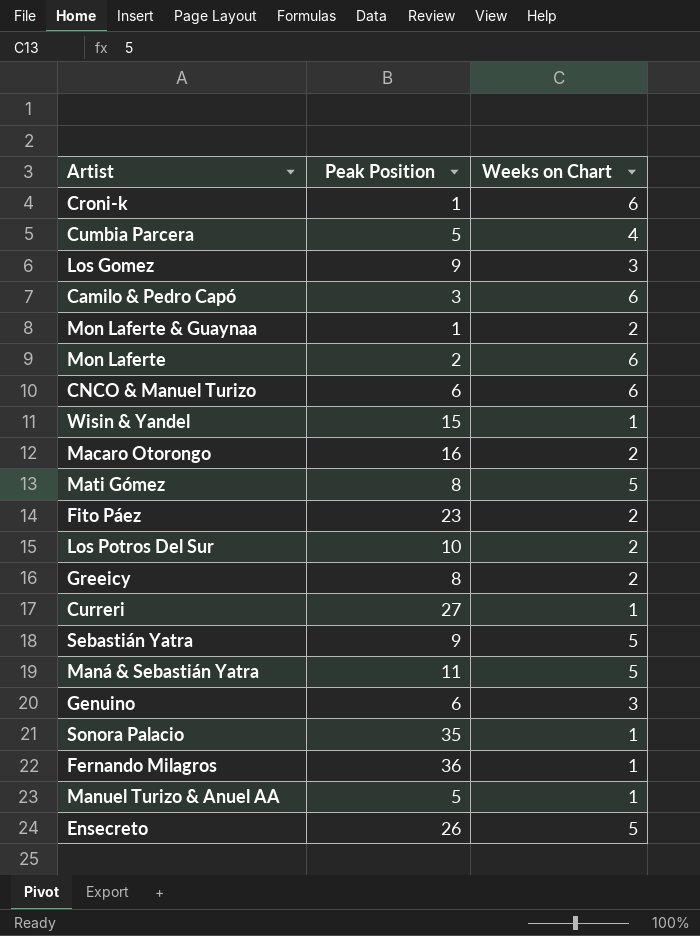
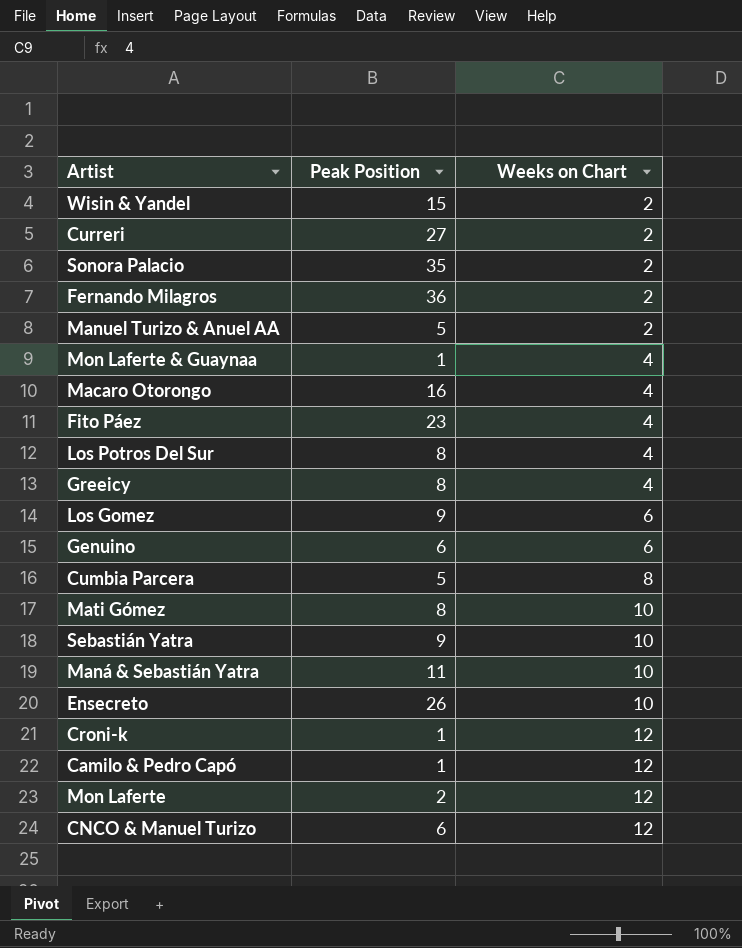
row order: none -> Weeks on Chart ascending
Wisin & Yandel | Weeks on Chart: 1 -> 2
Curreri | Weeks on Chart: 1 -> 2
Sonora Palacio | Weeks on Chart: 1 -> 2
Fernando Milagros | Weeks on Chart: 1 -> 2
Manuel Turizo & Anuel AA | Weeks on Chart: 1 -> 2
Mon Laferte & Guaynaa | Weeks on Chart: 2 -> 4
Macaro Otorongo | Weeks on Chart: 2 -> 4
Fito Páez | Weeks on Chart: 2 -> 4
Los Potros Del Sur | Peak Position: 10 -> 8
Los Potros Del Sur | Weeks on Chart: 2 -> 4
Greeicy | Weeks on Chart: 2 -> 4
Los Gomez | Weeks on Chart: 3 -> 6
Genuino | Weeks on Chart: 3 -> 6
Cumbia Parcera | Weeks on Chart: 4 -> 8
Mati Gómez | Weeks on Chart: 5 -> 10
Sebastián Yatra | Weeks on Chart: 5 -> 10
Maná & Sebastián Yatra | Weeks on Chart: 5 -> 10
Ensecreto | Weeks on Chart: 5 -> 10
Croni-k | Weeks on Chart: 6 -> 12
Camilo & Pedro Capó | Peak Position: 3 -> 1
Camilo & Pedro Capó | Weeks on Chart: 6 -> 12
Mon Laferte | Weeks on Chart: 6 -> 12
CNCO & Manuel Turizo | Weeks on Chart: 6 -> 12

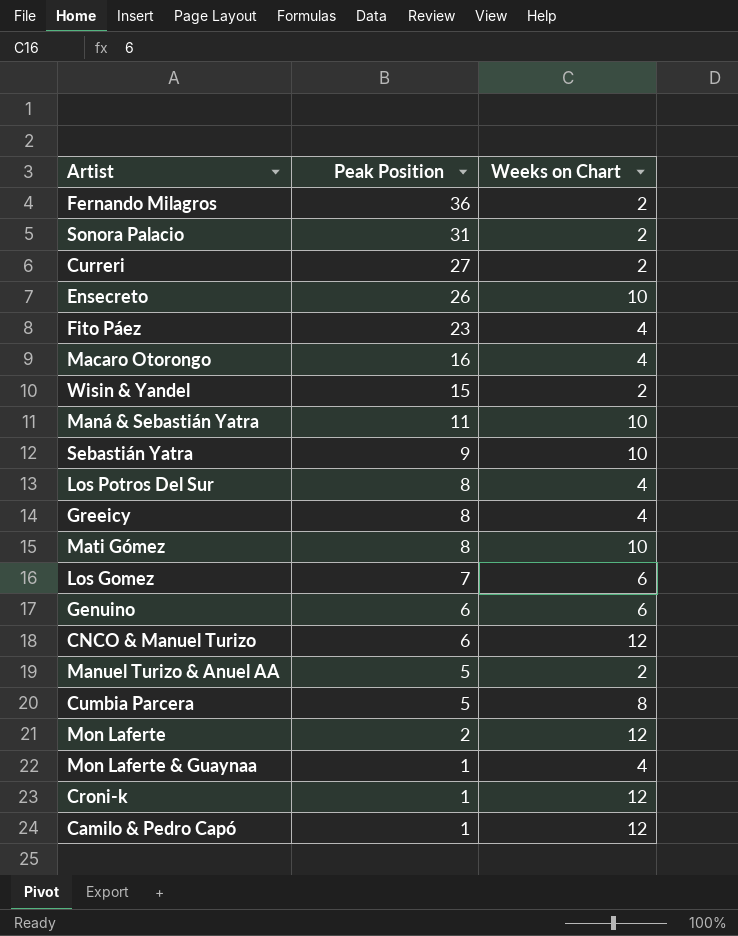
row order: Weeks on Chart ascending -> Peak Position descending
Sonora Palacio | Peak Position: 35 -> 31
Los Gomez | Peak Position: 9 -> 7

